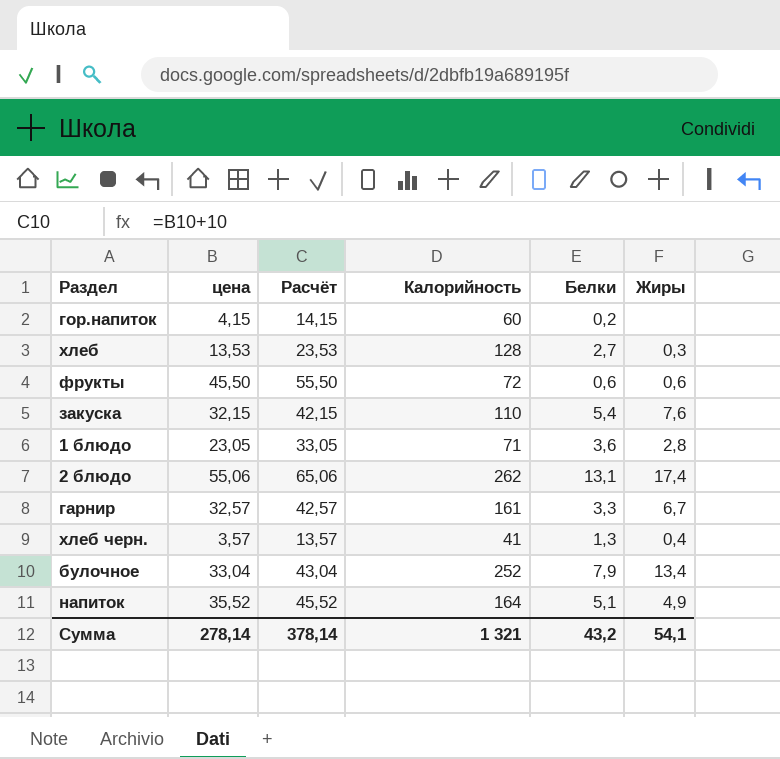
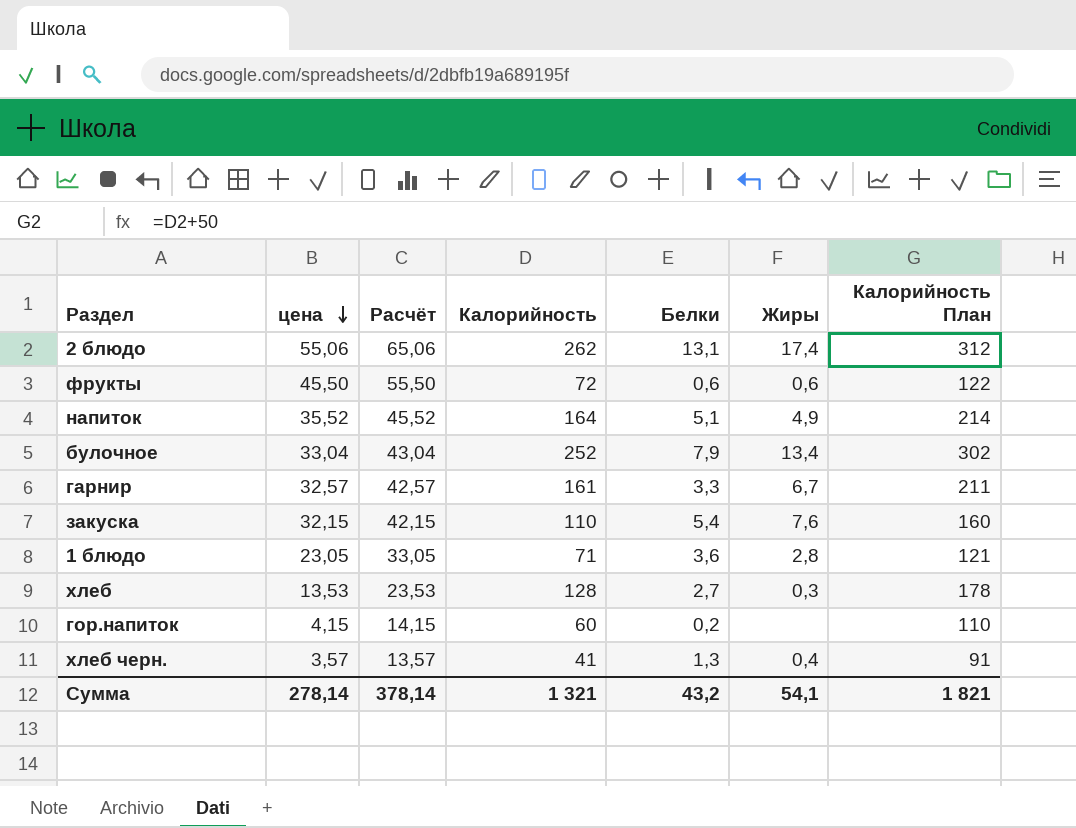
row order: none -> цена descending
column Калорийность План | formula: none -> [Калорийность] + 50

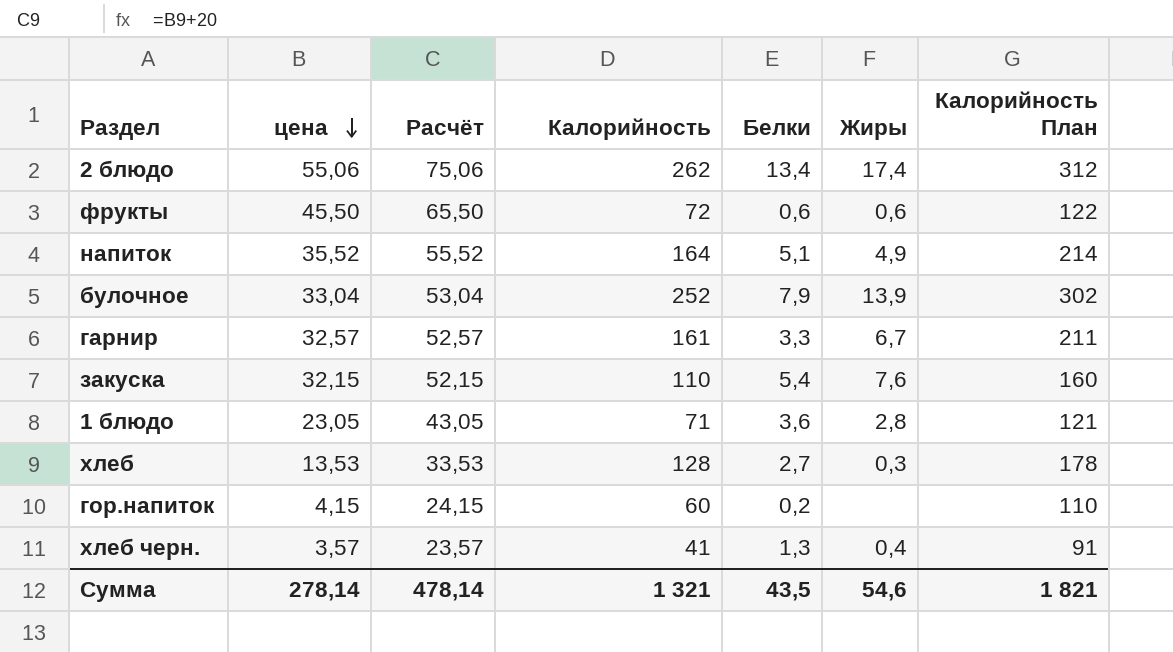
column Расчёт | formula: [цена] + 10 -> [цена] + 20
2 блюдо | Белки: 13,1 -> 13,4
булочное | Жиры: 13,4 -> 13,9
Сумма | Расчёт: 378,14 -> 478,14
Сумма | Белки: 43,2 -> 43,5
Сумма | Жиры: 54,1 -> 54,6

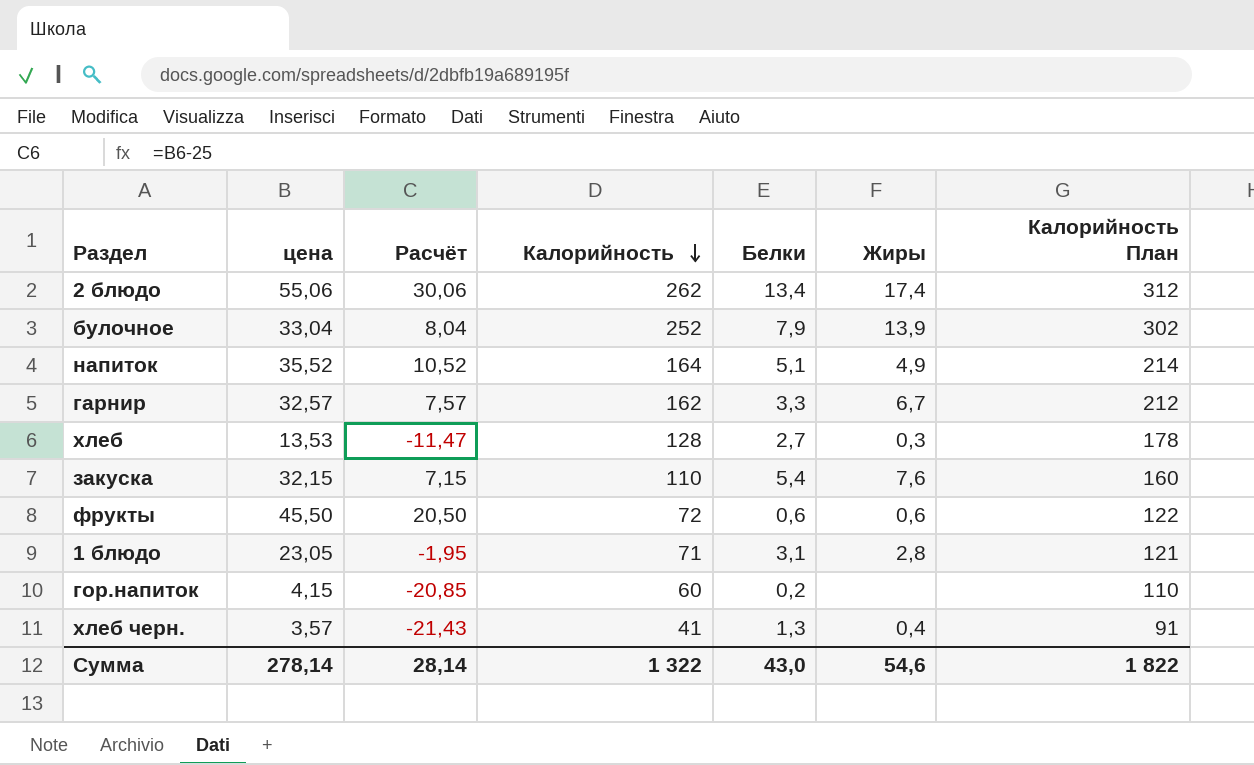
row order: цена descending -> Калорийность descending
column Расчёт | formula: [цена] + 20 -> [цена] - 25
гарнир | Калорийность: 161 -> 162
гарнир | Калорийность План: 211 -> 212
1 блюдо | Белки: 3,6 -> 3,1
Сумма | Расчёт: 478,14 -> 28,14
Сумма | Калорийность: 1 321 -> 1 322
Сумма | Белки: 43,5 -> 43,0
Сумма | Калорийность План: 1 821 -> 1 822

